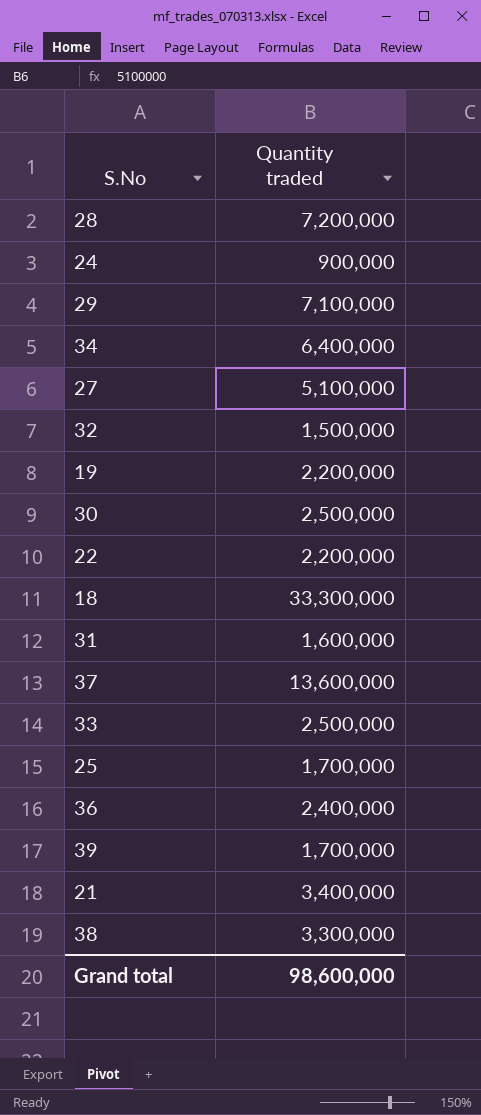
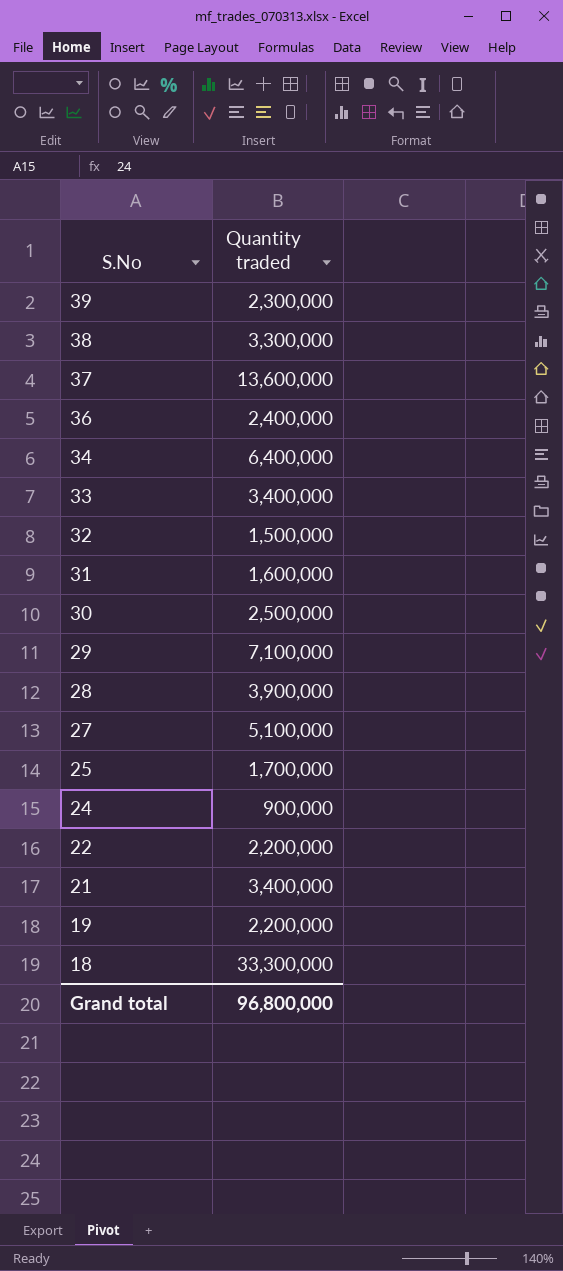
row order: none -> S.No descending
39 | Quantity traded: 1,700,000 -> 2,300,000
33 | Quantity traded: 2,500,000 -> 3,400,000
28 | Quantity traded: 7,200,000 -> 3,900,000
Grand total | Quantity traded: 98,600,000 -> 96,800,000

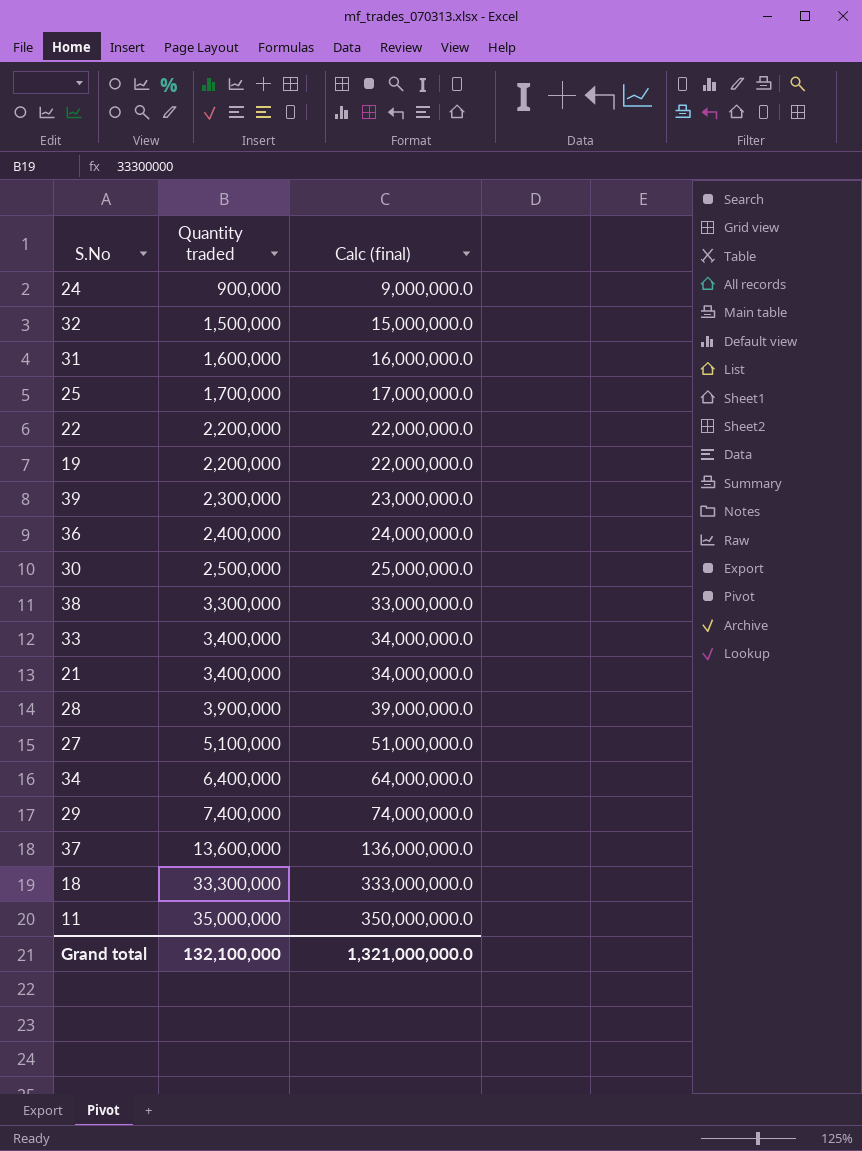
row order: S.No descending -> Quantity traded ascending
column Calc (final) | formula: none -> [Quantity traded] * 10
29 | Quantity traded: 7,100,000 -> 7,400,000
row 11: none -> 35,000,000 | 350,000,000.0
Grand total | Quantity traded: 96,800,000 -> 132,100,000

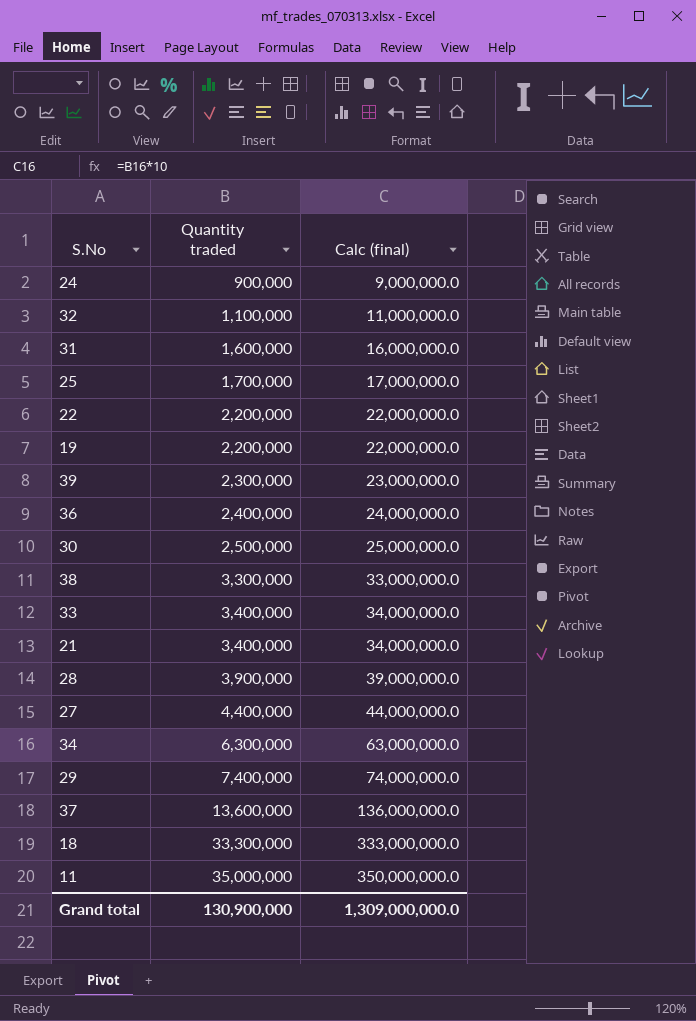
32 | Quantity traded: 1,500,000 -> 1,100,000
32 | Calc (final): 15,000,000.0 -> 11,000,000.0
27 | Quantity traded: 5,100,000 -> 4,400,000
27 | Calc (final): 51,000,000.0 -> 44,000,000.0
34 | Quantity traded: 6,400,000 -> 6,300,000
34 | Calc (final): 64,000,000.0 -> 63,000,000.0
Grand total | Quantity traded: 132,100,000 -> 130,900,000
Grand total | Calc (final): 1,321,000,000.0 -> 1,309,000,000.0

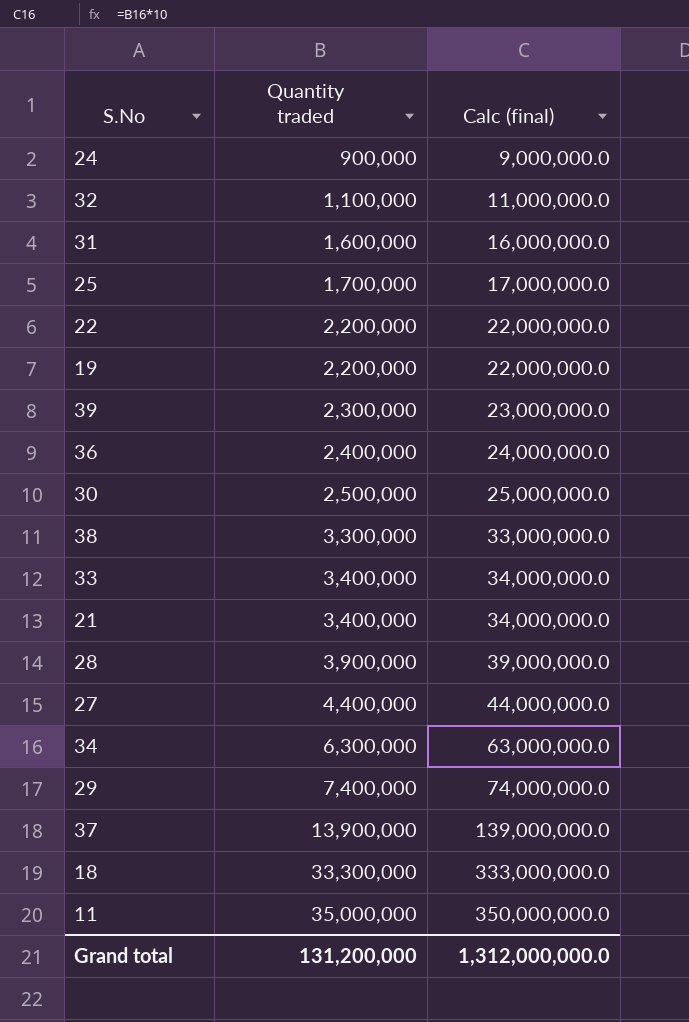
37 | Quantity traded: 13,600,000 -> 13,900,000
37 | Calc (final): 136,000,000.0 -> 139,000,000.0
Grand total | Quantity traded: 130,900,000 -> 131,200,000
Grand total | Calc (final): 1,309,000,000.0 -> 1,312,000,000.0

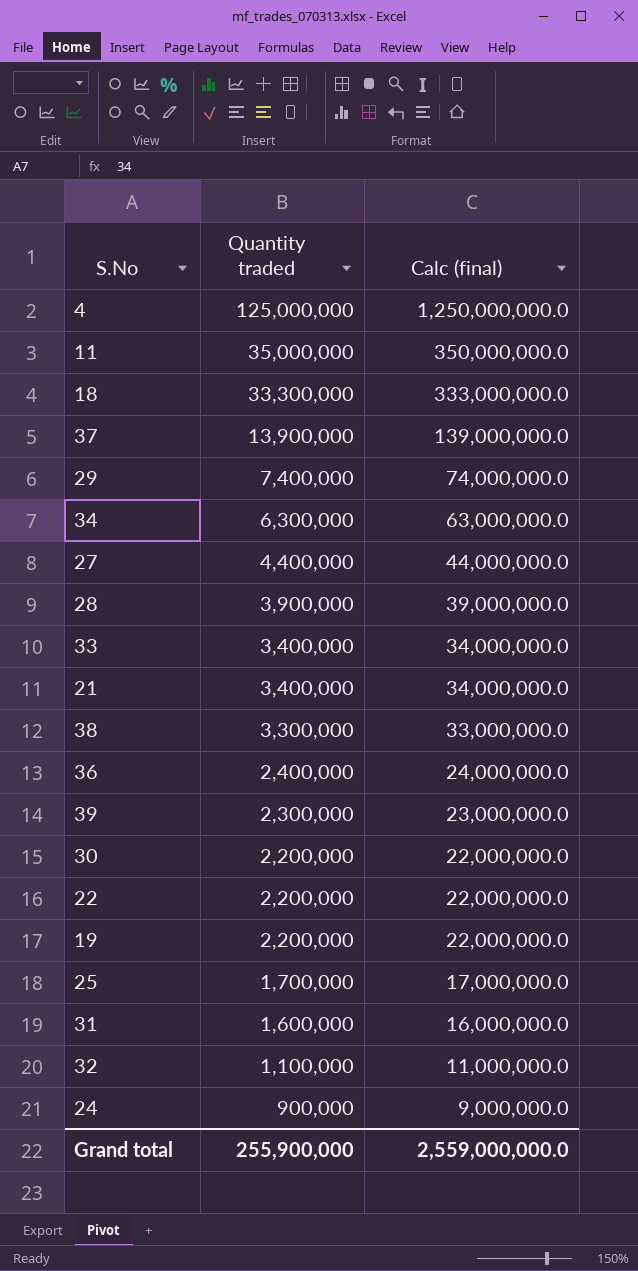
row order: Quantity traded ascending -> Quantity traded descending
row 4: none -> 125,000,000 | 1,250,000,000.0
30 | Quantity traded: 2,500,000 -> 2,200,000
30 | Calc (final): 25,000,000.0 -> 22,000,000.0
Grand total | Quantity traded: 131,200,000 -> 255,900,000
Grand total | Calc (final): 1,312,000,000.0 -> 2,559,000,000.0

